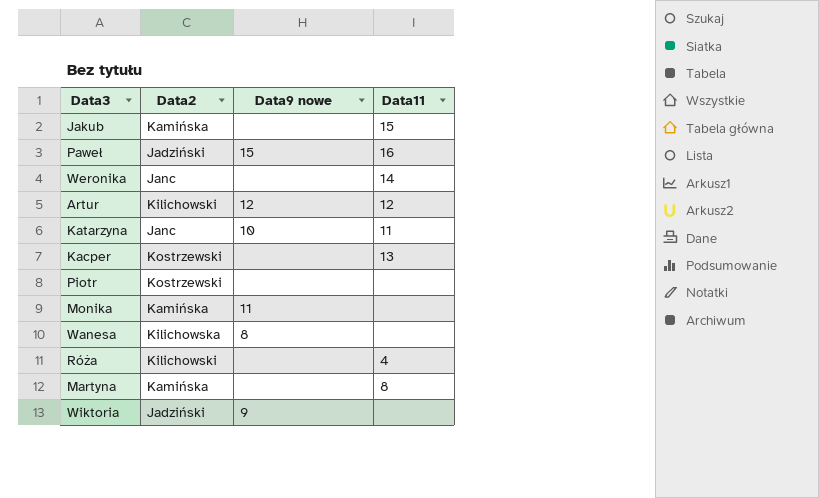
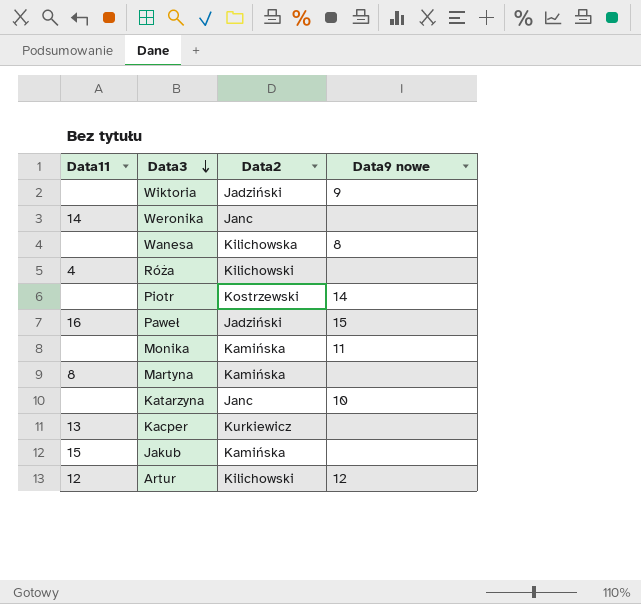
row order: none -> Data3 descending
column Data11 | position: 4 -> 1
Piotr | Data9 nowe: none -> 14
Katarzyna | Data11: 11 -> none
Kacper | Data2: Kostrzewski -> Kurkiewicz

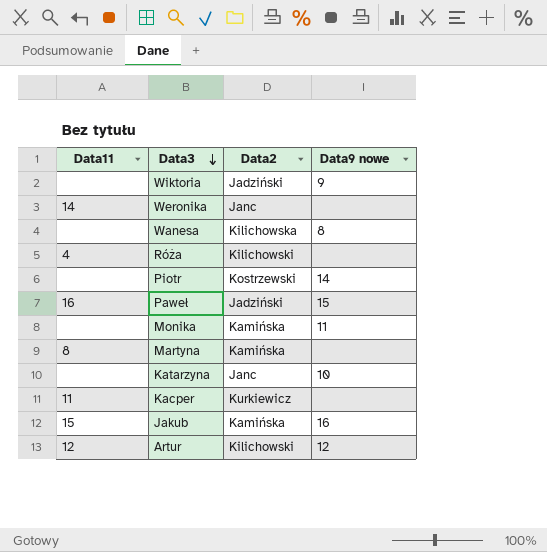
Kacper | Data11: 13 -> 11
Jakub | Data9 nowe: none -> 16

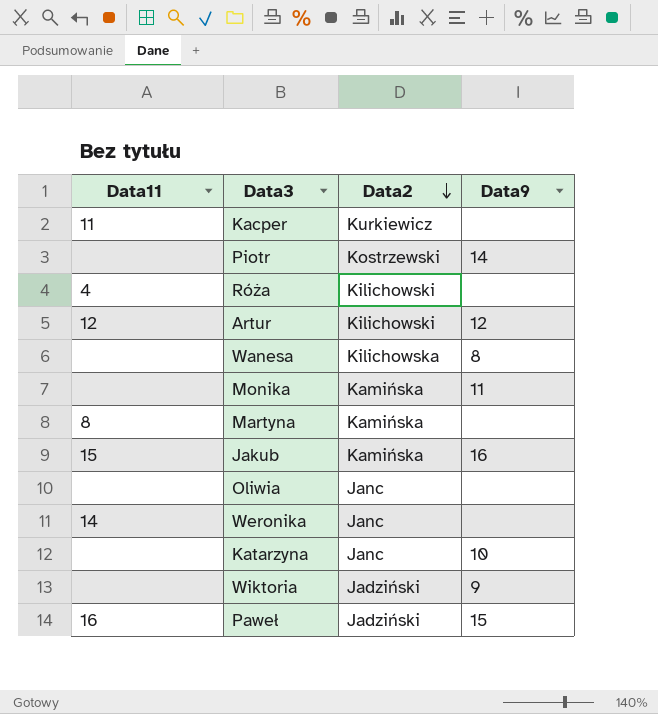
row order: Data3 descending -> Data2 descending
column name: Data9 nowe -> Data9
row Oliwia: none -> none | Janc | none

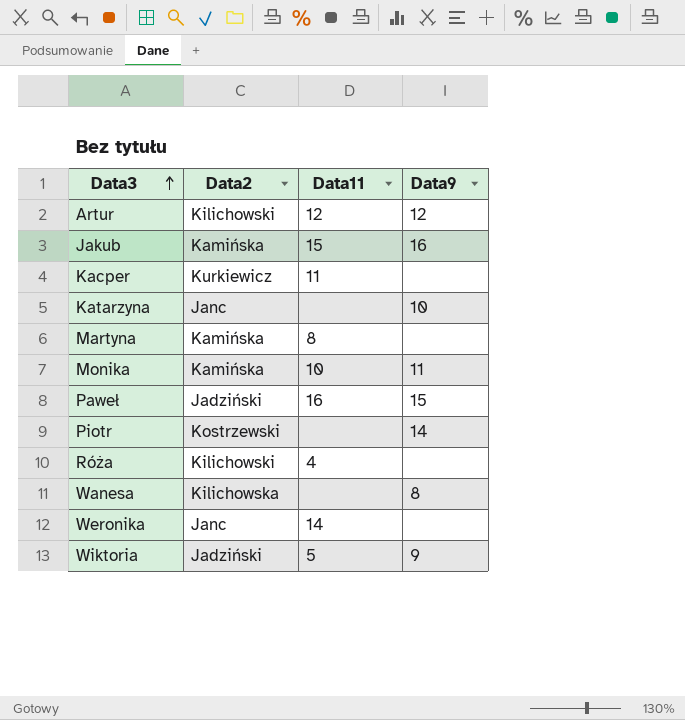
row order: Data2 descending -> Data3 ascending
column Data11 | position: 1 -> 3
row Oliwia: none | Janc | none -> none
Monika | Data11: none -> 10
Wiktoria | Data11: none -> 5

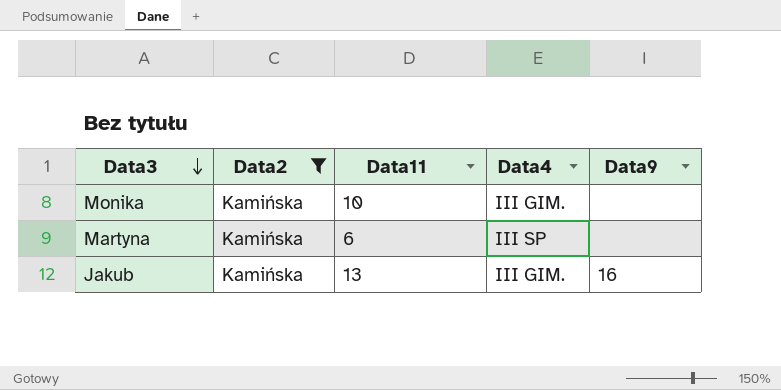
filter: none -> Data2 = Kamińska
row order: Data3 ascending -> Data3 descending
column Data4 | position: none -> 4
Monika | Data9: 11 -> none
Martyna | Data11: 8 -> 6
Jakub | Data11: 15 -> 13

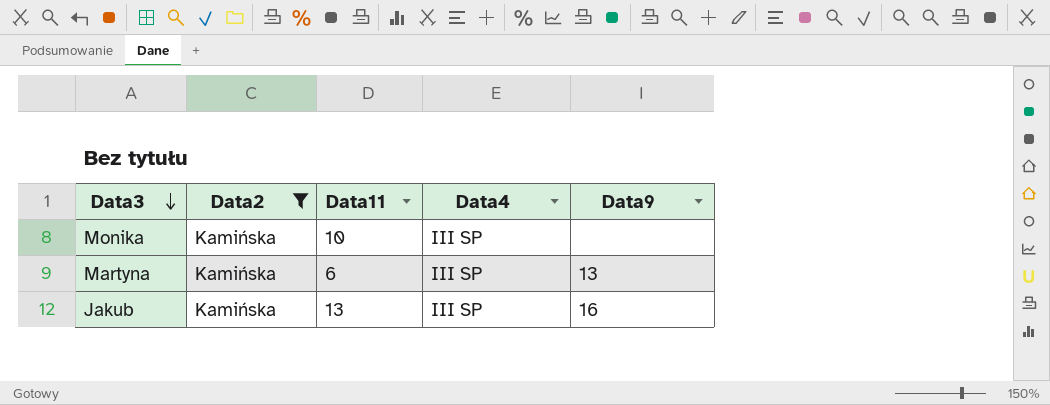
Monika | Data4: III GIM. -> III SP
Martyna | Data9: none -> 13
Jakub | Data4: III GIM. -> III SP

